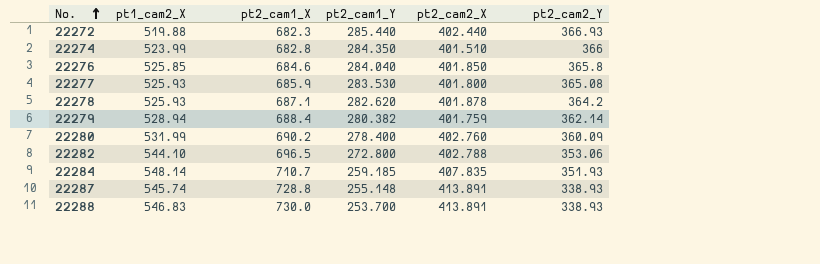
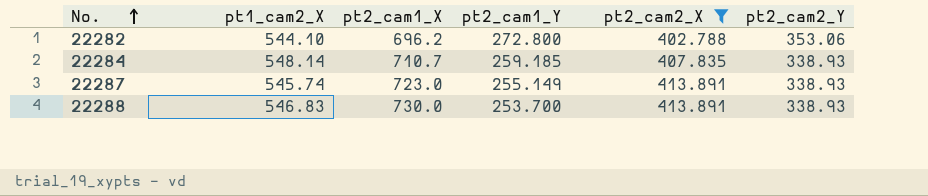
filter: none -> pt2_cam2_X >= 402.788
22282 | pt2_cam1_X: 696.5 -> 696.2
22284 | pt2_cam2_Y: 351.93 -> 338.93
22287 | pt2_cam1_X: 728.8 -> 723.0
22287 | pt2_cam1_Y: 255.148 -> 255.149

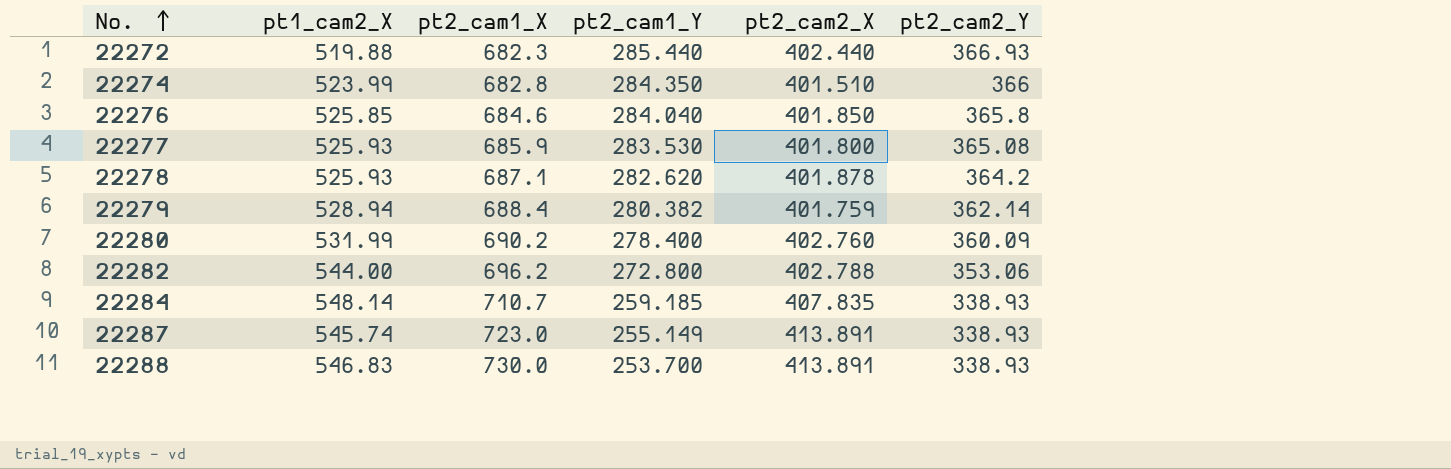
filter: pt2_cam2_X >= 402.788 -> none
22282 | pt1_cam2_X: 544.10 -> 544.00

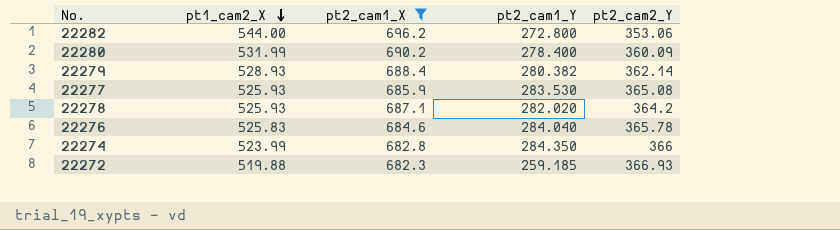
filter: none -> pt2_cam1_X <= 696.2
row order: No. ascending -> pt1_cam2_X descending
column pt2_cam2_X | position: 5 -> none
22279 | pt1_cam2_X: 528.94 -> 528.93
22278 | pt2_cam1_Y: 282.620 -> 282.020
22276 | pt1_cam2_X: 525.85 -> 525.83
22276 | pt2_cam2_Y: 365.8 -> 365.78
22272 | pt2_cam1_Y: 285.440 -> 259.185

